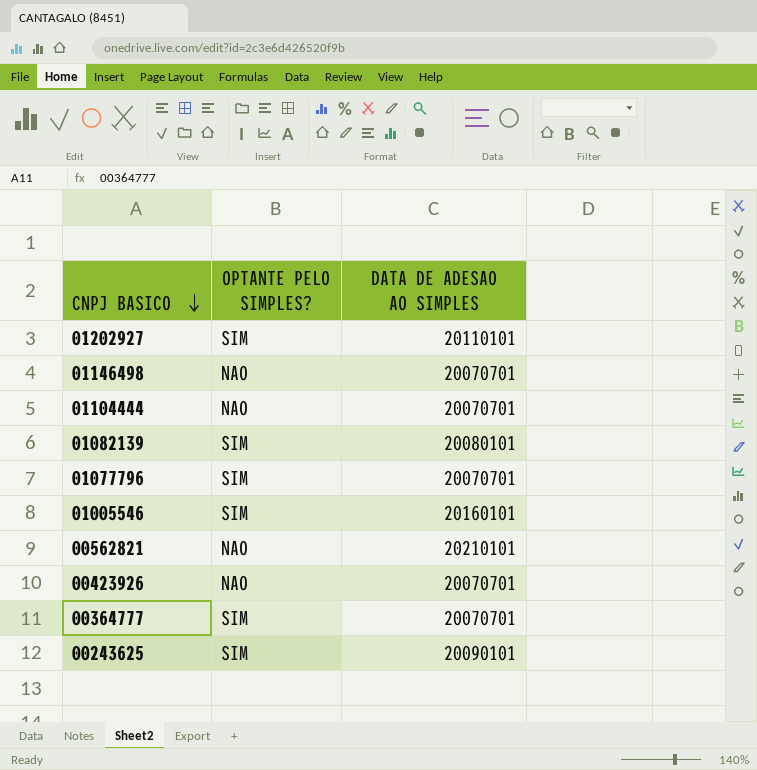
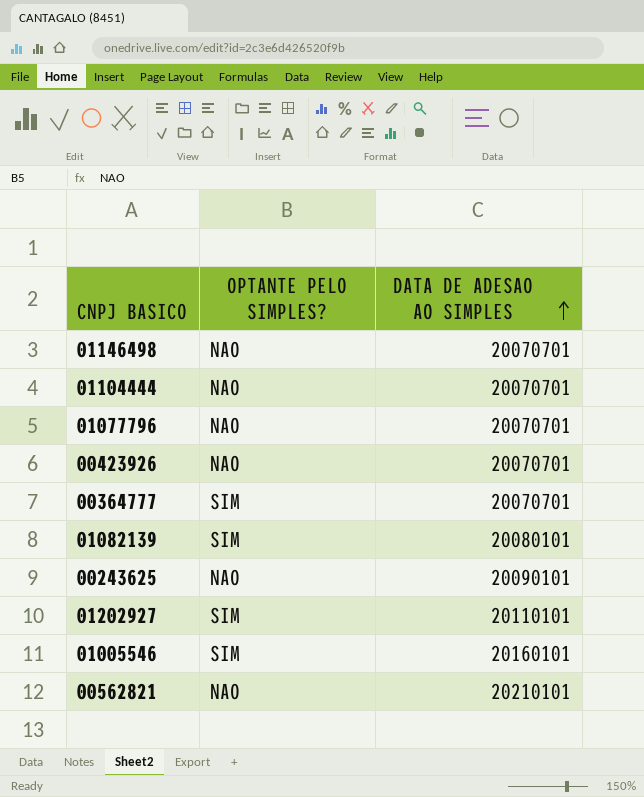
row order: CNPJ BASICO descending -> DATA DE ADESAO AO SIMPLES ascending
01077796 | OPTANTE PELO SIMPLES?: SIM -> NAO
00243625 | OPTANTE PELO SIMPLES?: SIM -> NAO

